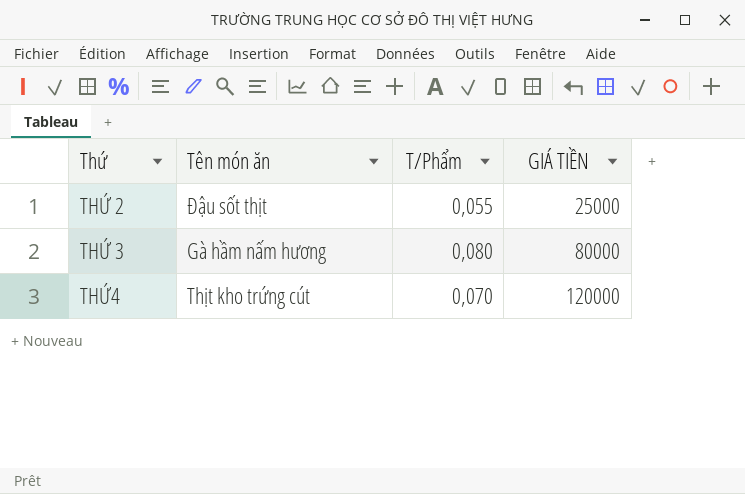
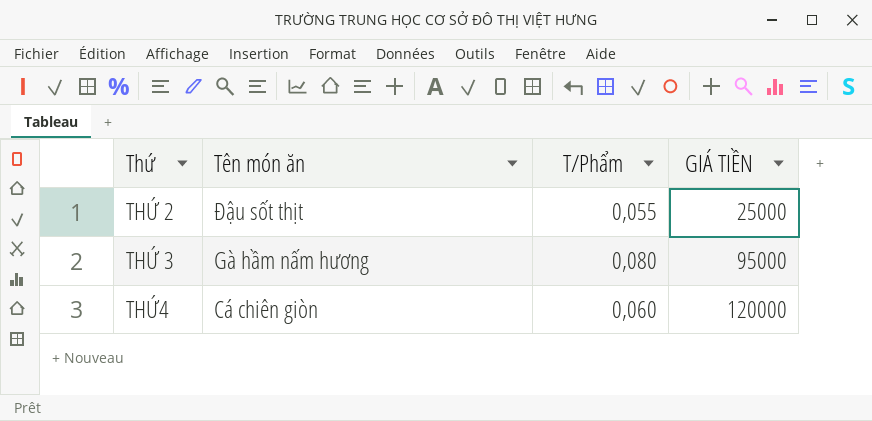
THỨ 3 | GIÁ TIỀN: 80000 -> 95000
THỨ4 | Tên món ăn: Thịt kho trứng cút -> Cá chiên giòn
THỨ4 | T/Phẩm: 0,070 -> 0,060

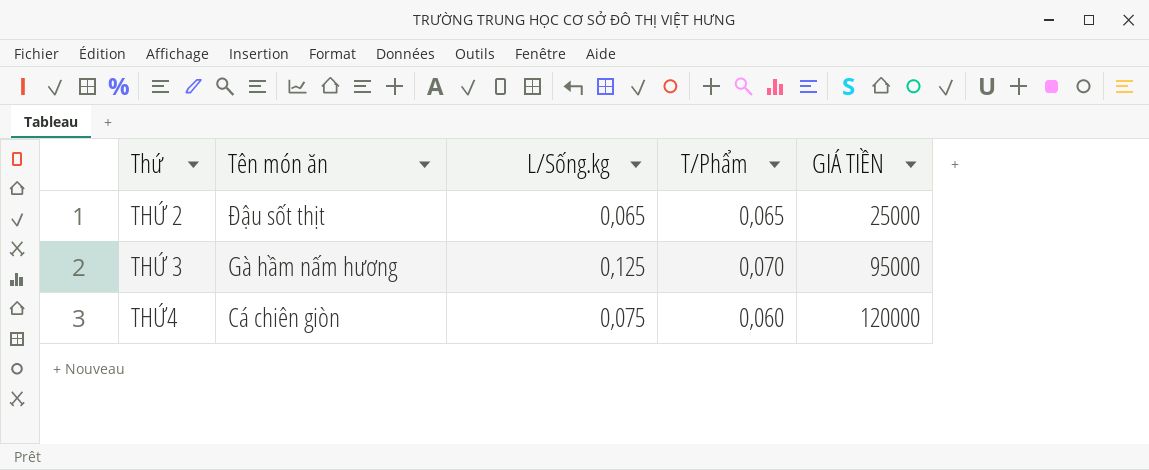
column L/Sống.kg | position: none -> 3
THỨ 2 | T/Phẩm: 0,055 -> 0,065
THỨ 3 | T/Phẩm: 0,080 -> 0,070

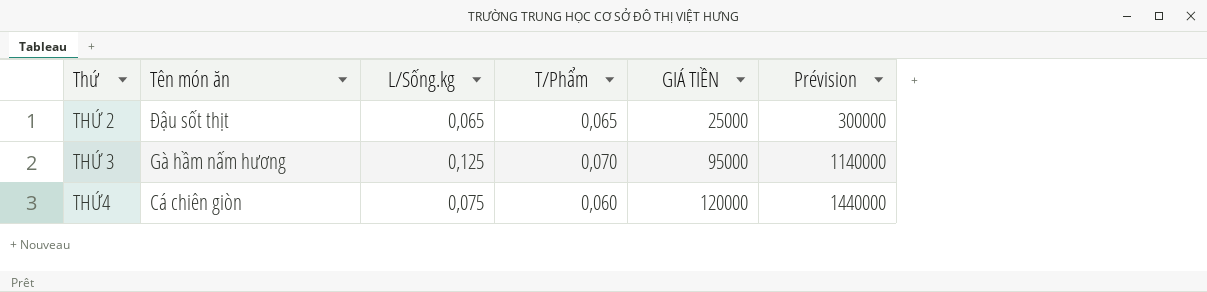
column Prévision | formula: none -> [GIÁ TIỀN] * 12

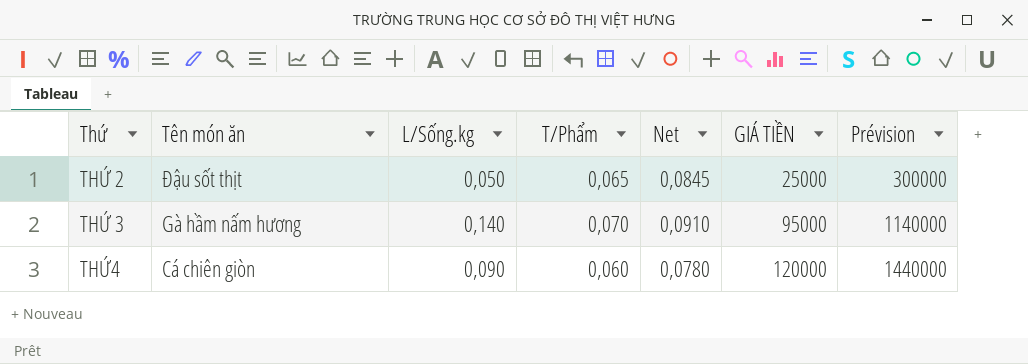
column Net | formula: none -> [T/Phẩm] * 1,3
THỨ 2 | L/Sống.kg: 0,065 -> 0,050
THỨ 3 | L/Sống.kg: 0,125 -> 0,140
THỨ4 | L/Sống.kg: 0,075 -> 0,090

